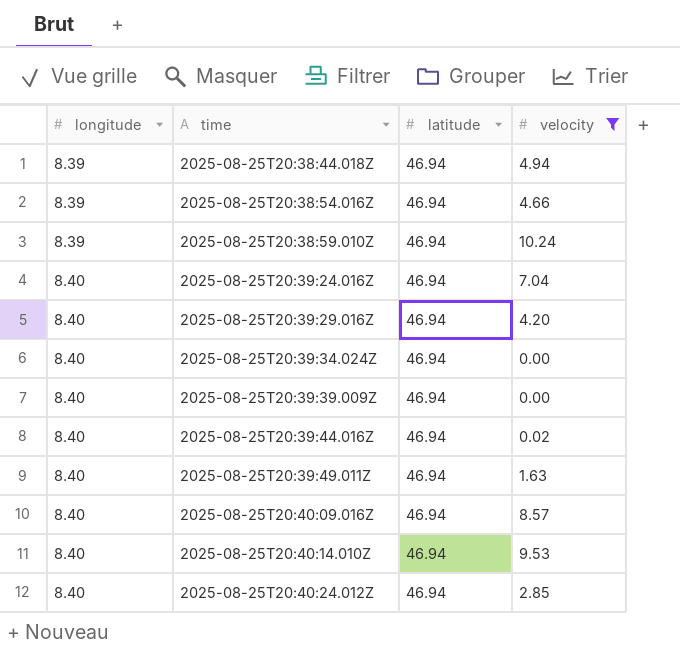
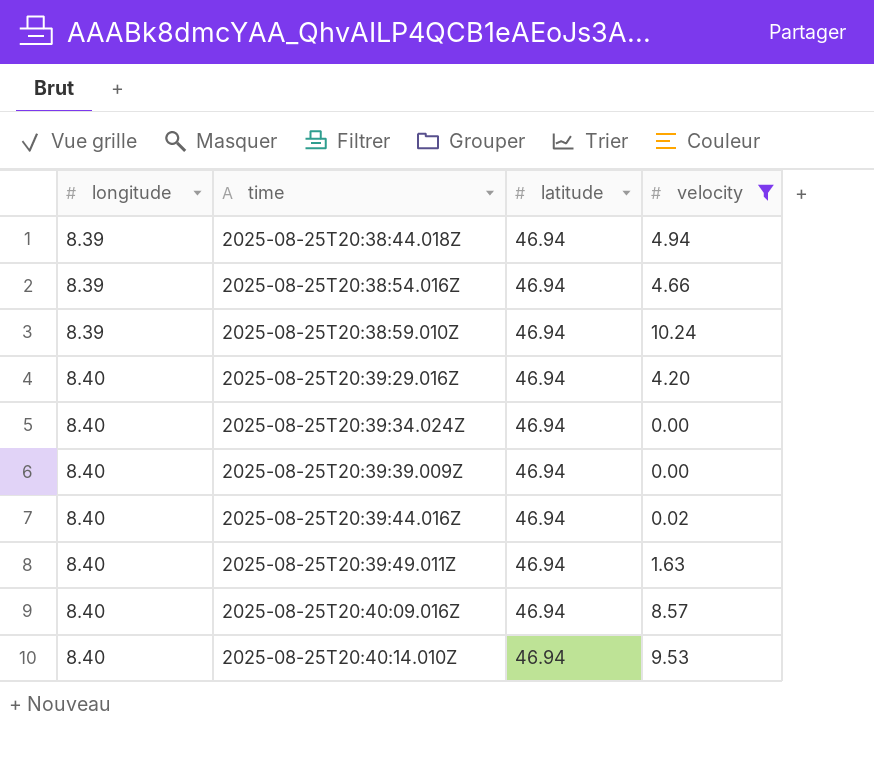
row 2025-08-25T20:39:24.016Z: 8.40 | 46.94 | 7.04 -> none
row 2025-08-25T20:40:24.012Z: 8.40 | 46.94 | 2.85 -> none

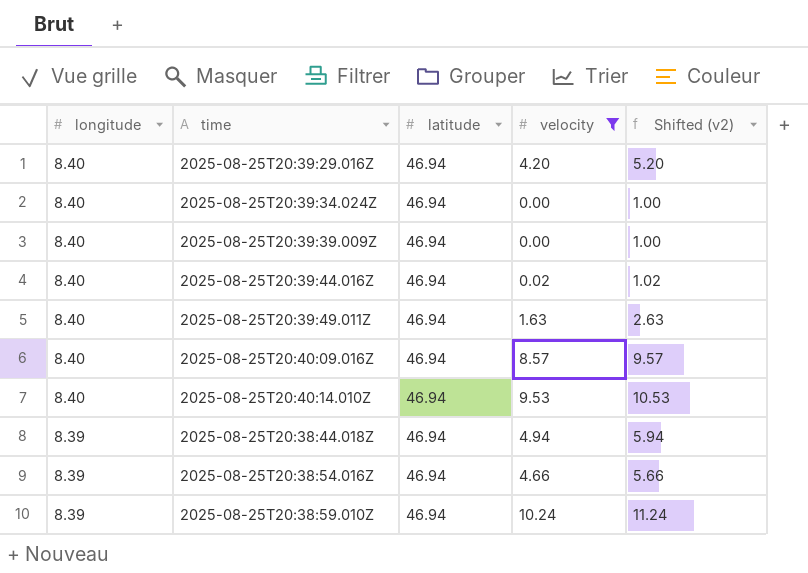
row order: longitude ascending -> longitude descending
column Shifted (v2) | formula: none -> [velocity] + 1

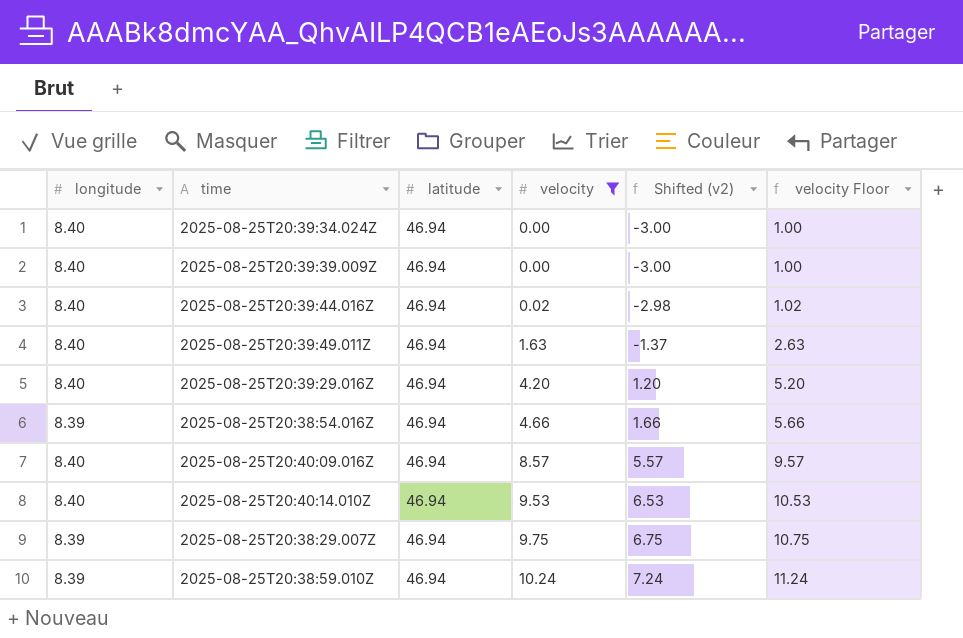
row order: longitude descending -> velocity ascending
column Shifted (v2) | formula: [velocity] + 1 -> [velocity] - 3
column velocity Floor | formula: none -> [velocity] + 1
row 2025-08-25T20:38:44.018Z: 8.39 | 46.94 | 4.94 | 5.94 -> none
row 2025-08-25T20:38:29.007Z: none -> 8.39 | 46.94 | 9.75 | 6.75 | 10.75

